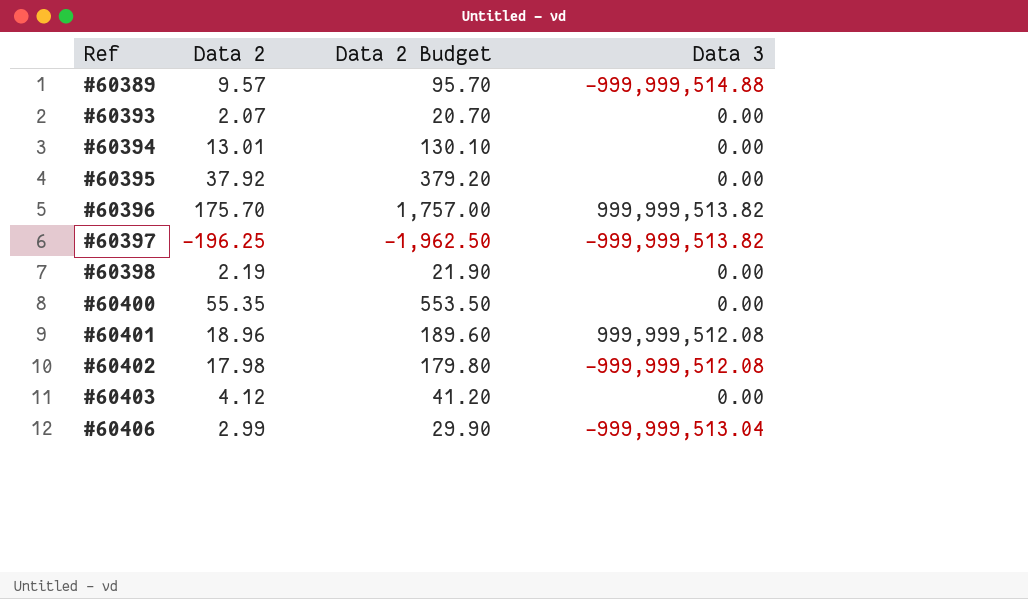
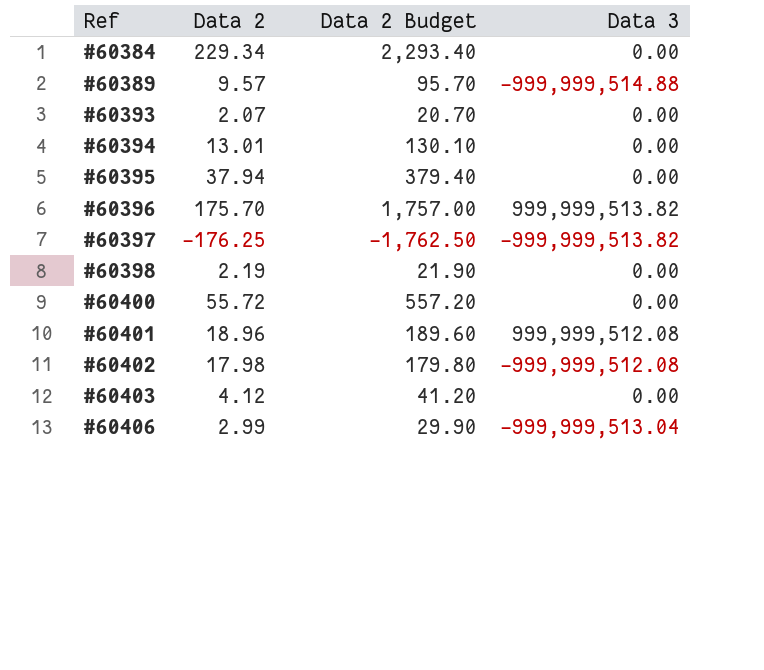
row #60384: none -> 229.34 | 2,293.40 | 0.00
#60395 | Data 2: 37.92 -> 37.94
#60395 | Data 2 Budget: 379.20 -> 379.40
#60397 | Data 2: -196.25 -> -176.25
#60397 | Data 2 Budget: -1,962.50 -> -1,762.50
#60400 | Data 2: 55.35 -> 55.72
#60400 | Data 2 Budget: 553.50 -> 557.20

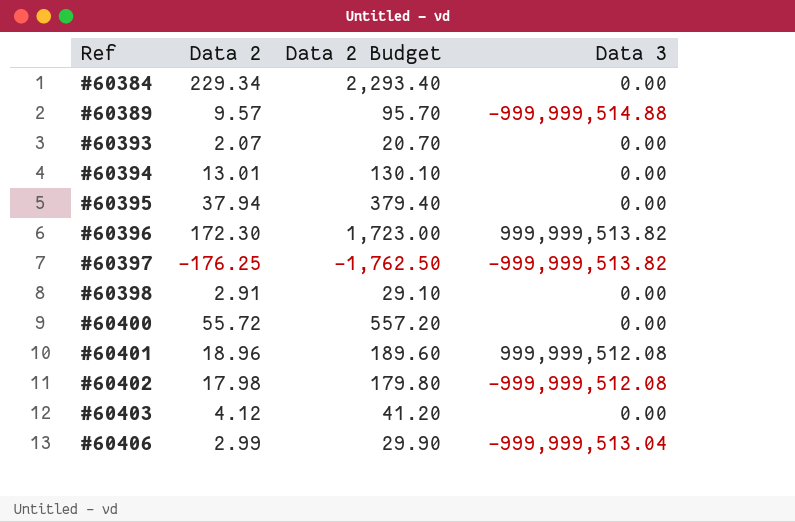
#60396 | Data 2: 175.70 -> 172.30
#60396 | Data 2 Budget: 1,757.00 -> 1,723.00
#60398 | Data 2: 2.19 -> 2.91
#60398 | Data 2 Budget: 21.90 -> 29.10

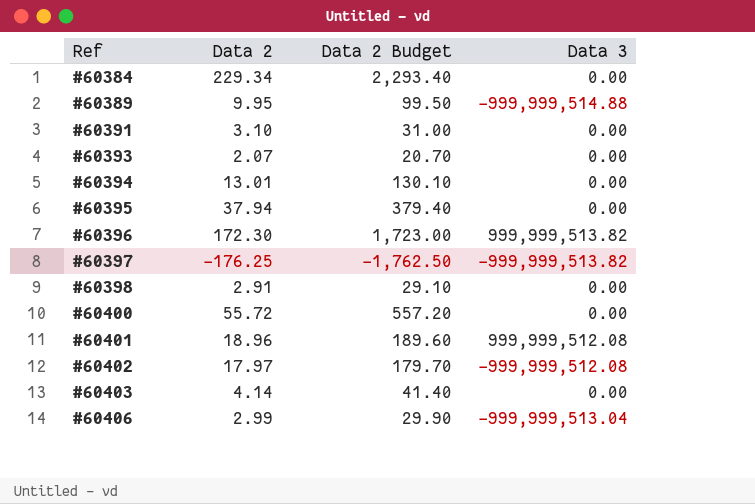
#60389 | Data 2: 9.57 -> 9.95
#60389 | Data 2 Budget: 95.70 -> 99.50
row #60391: none -> 3.10 | 31.00 | 0.00
#60402 | Data 2: 17.98 -> 17.97
#60402 | Data 2 Budget: 179.80 -> 179.70
#60403 | Data 2: 4.12 -> 4.14
#60403 | Data 2 Budget: 41.20 -> 41.40

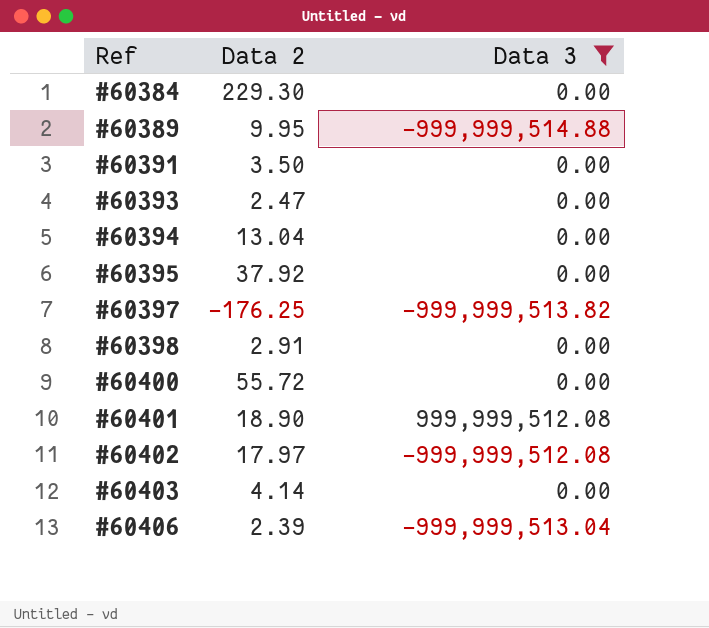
filter: none -> Data 3 != 999,999,513.82
column Data 2 Budget | formula: [Data 2] * 10 -> none
#60384 | Data 2: 229.34 -> 229.30
#60391 | Data 2: 3.10 -> 3.50
#60393 | Data 2: 2.07 -> 2.47
#60394 | Data 2: 13.01 -> 13.04
#60395 | Data 2: 37.94 -> 37.92
#60401 | Data 2: 18.96 -> 18.90
#60406 | Data 2: 2.99 -> 2.39

